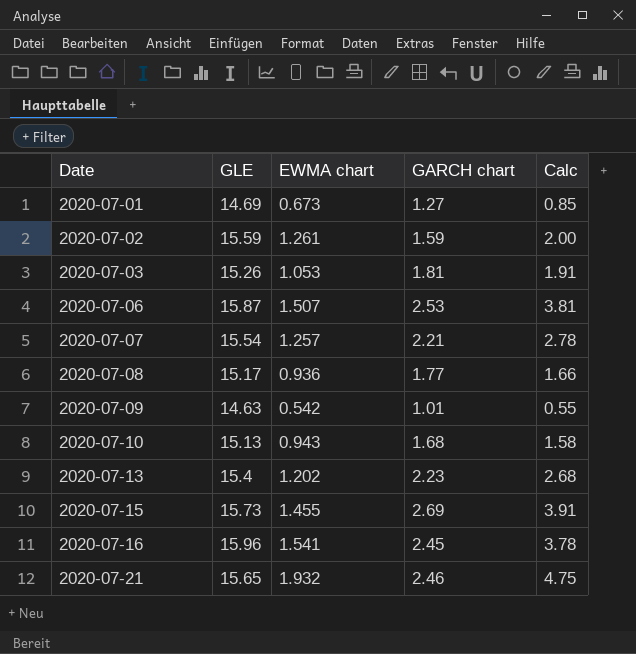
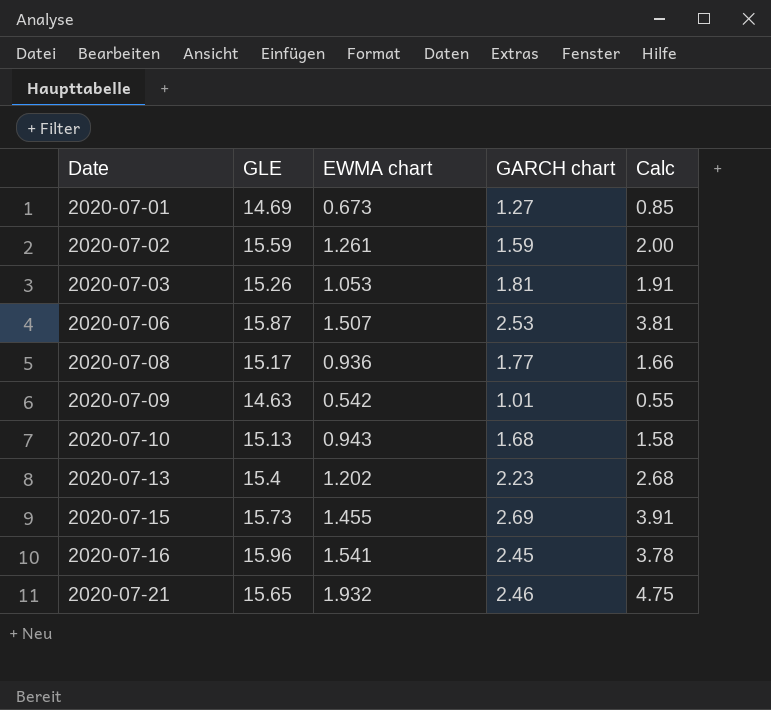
row 2020-07-07: 15.54 | 1.257 | 2.21 | 2.78 -> none

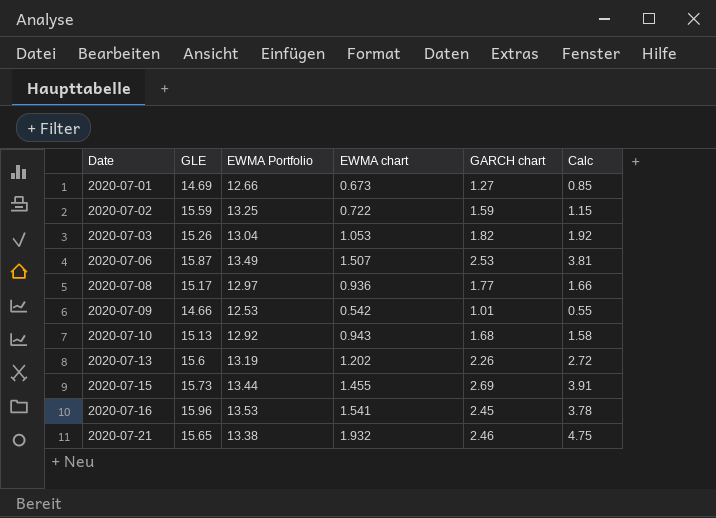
column EWMA Portfolio | position: none -> 3
2020-07-02 | EWMA chart: 1.261 -> 0.722
2020-07-02 | Calc: 2.00 -> 1.15
2020-07-03 | GARCH chart: 1.81 -> 1.82
2020-07-03 | Calc: 1.91 -> 1.92
2020-07-09 | GLE: 14.63 -> 14.66
2020-07-13 | GLE: 15.4 -> 15.6
2020-07-13 | GARCH chart: 2.23 -> 2.26
2020-07-13 | Calc: 2.68 -> 2.72

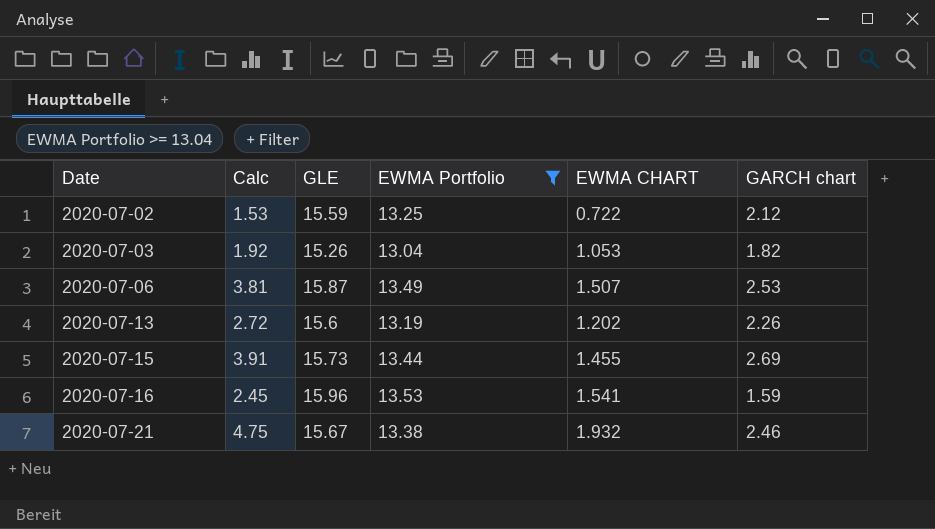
filter: none -> EWMA Portfolio >= 13.04
column Calc | position: 6 -> 2
column name: EWMA chart -> EWMA CHART
2020-07-02 | Calc: 1.15 -> 1.53
2020-07-02 | GARCH chart: 1.59 -> 2.12
2020-07-16 | Calc: 3.78 -> 2.45
2020-07-16 | GARCH chart: 2.45 -> 1.59
2020-07-21 | GLE: 15.65 -> 15.67

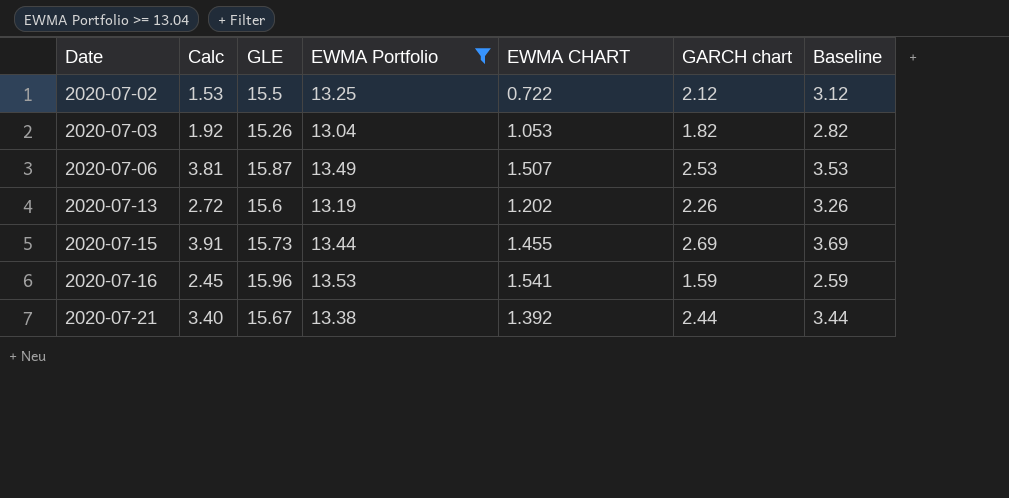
column Baseline | formula: none -> [GARCH chart] + 1
2020-07-02 | GLE: 15.59 -> 15.5
2020-07-21 | Calc: 4.75 -> 3.40
2020-07-21 | EWMA CHART: 1.932 -> 1.392
2020-07-21 | GARCH chart: 2.46 -> 2.44

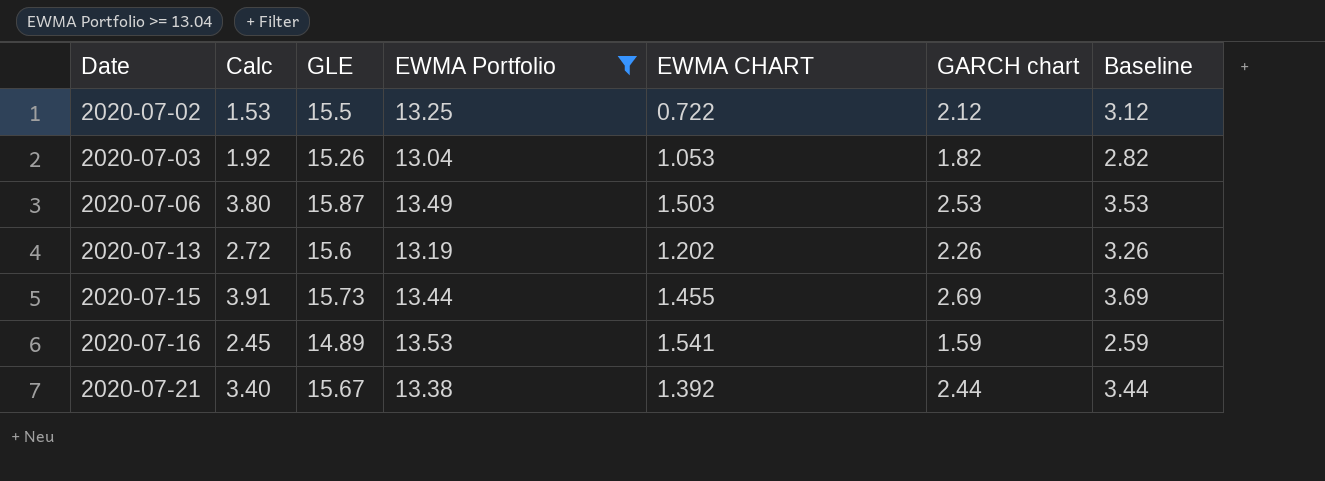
2020-07-06 | Calc: 3.81 -> 3.80
2020-07-06 | EWMA CHART: 1.507 -> 1.503
2020-07-16 | GLE: 15.96 -> 14.89

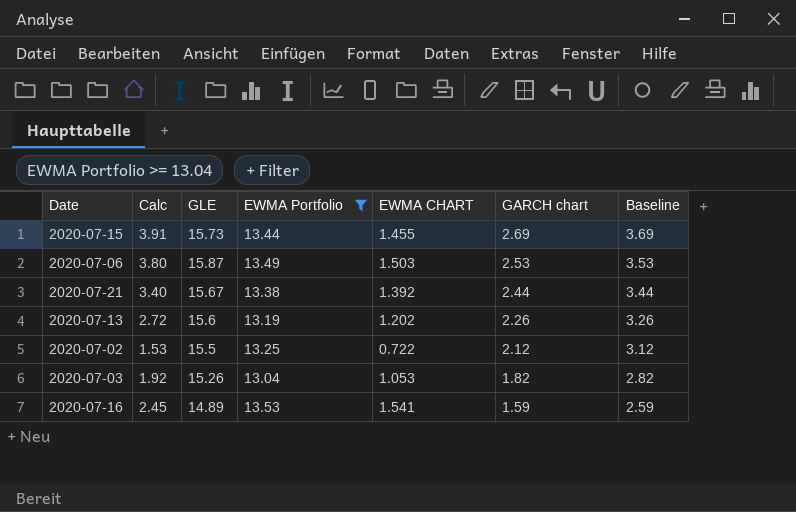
row order: Date ascending -> GARCH chart descending

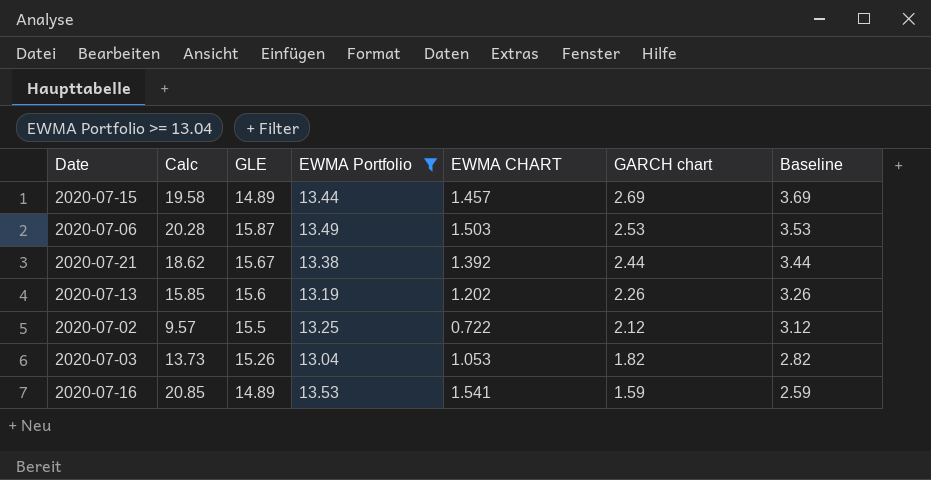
column Calc | formula: [EWMA CHART] * [GARCH chart] -> [EWMA Portfolio] * [EWMA CHART]
2020-07-15 | GLE: 15.73 -> 14.89
2020-07-15 | EWMA CHART: 1.455 -> 1.457

